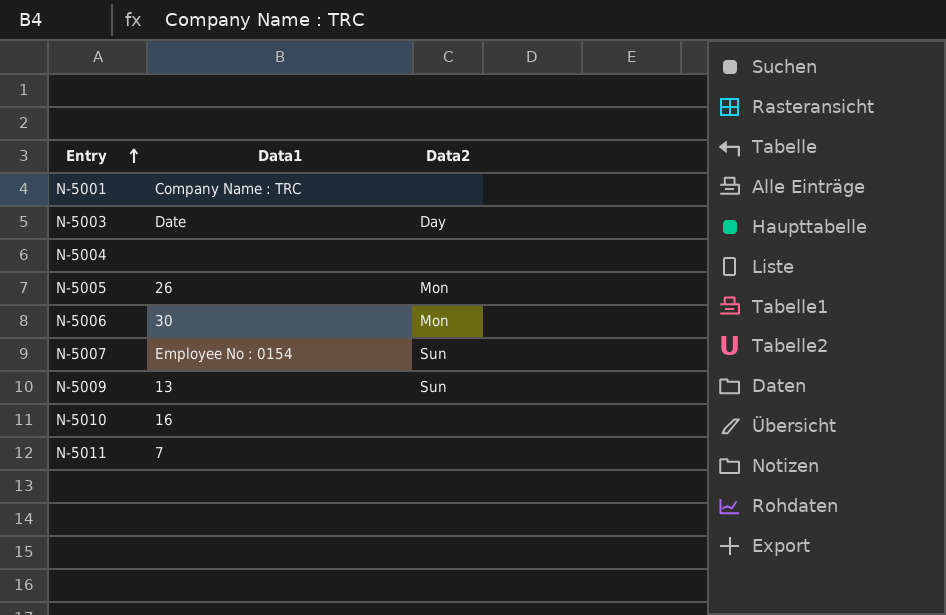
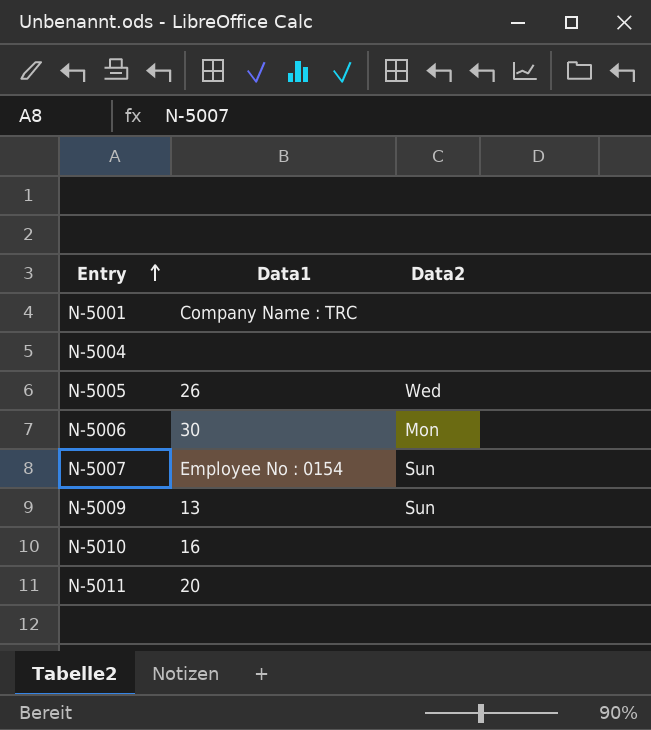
row N-5003: Date | Day -> none
N-5005 | Data2: Mon -> Wed
N-5011 | Data1: 7 -> 20

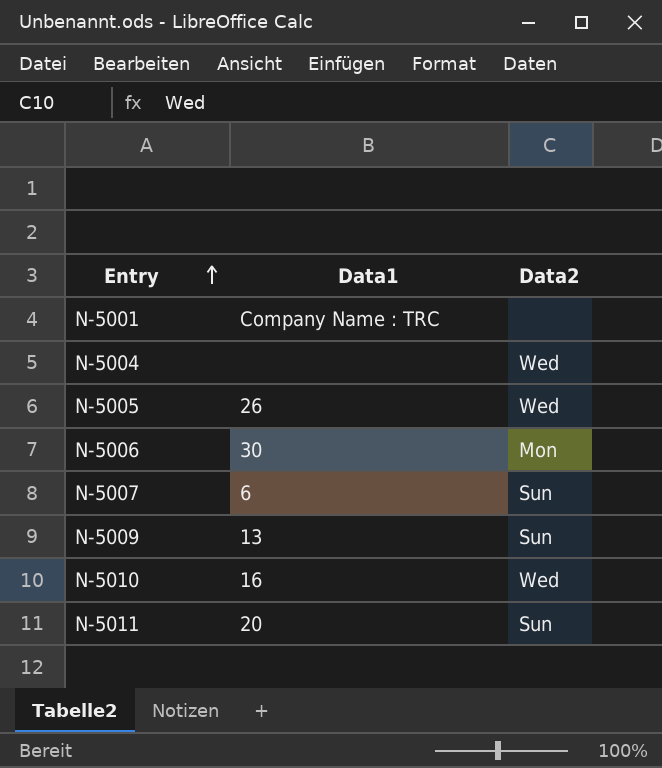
N-5004 | Data2: none -> Wed
N-5007 | Data1: Employee No : 0154 -> 6
N-5010 | Data2: none -> Wed
N-5011 | Data2: none -> Sun

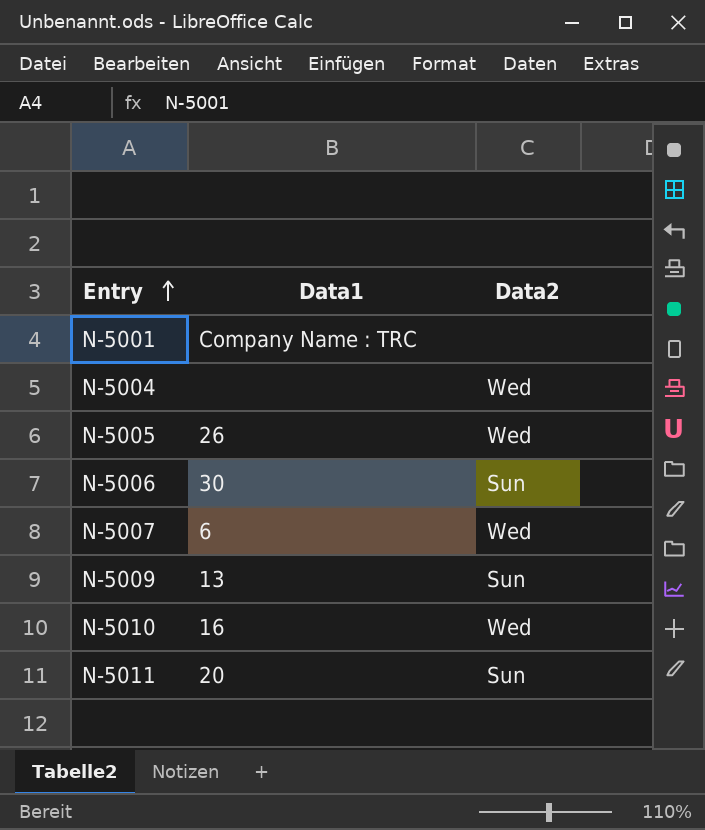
N-5006 | Data2: Mon -> Sun
N-5007 | Data2: Sun -> Wed

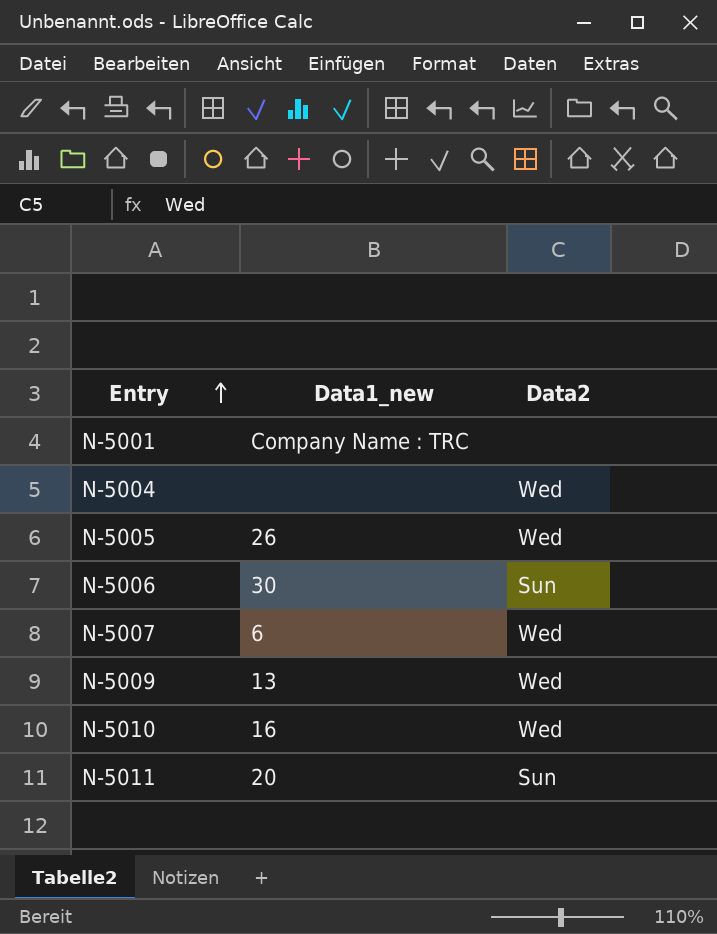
column name: Data1 -> Data1_new
N-5009 | Data2: Sun -> Wed

